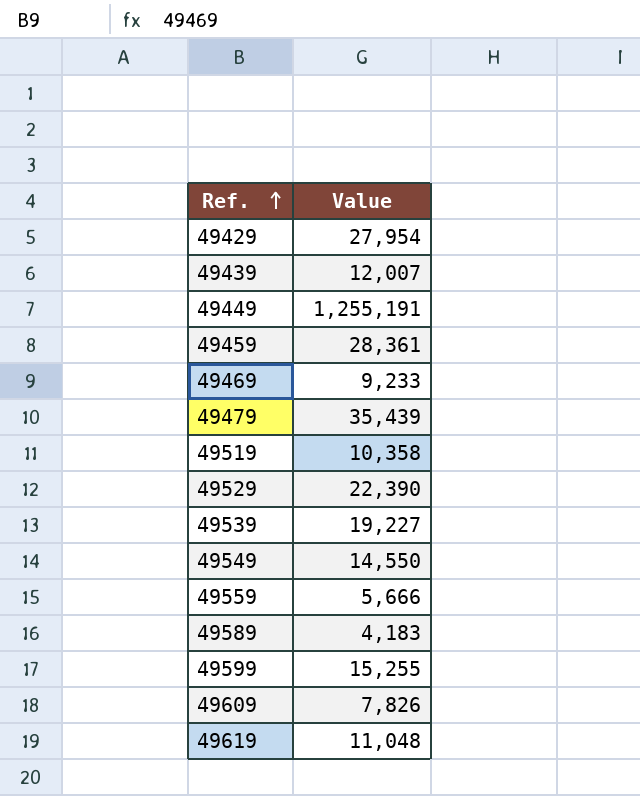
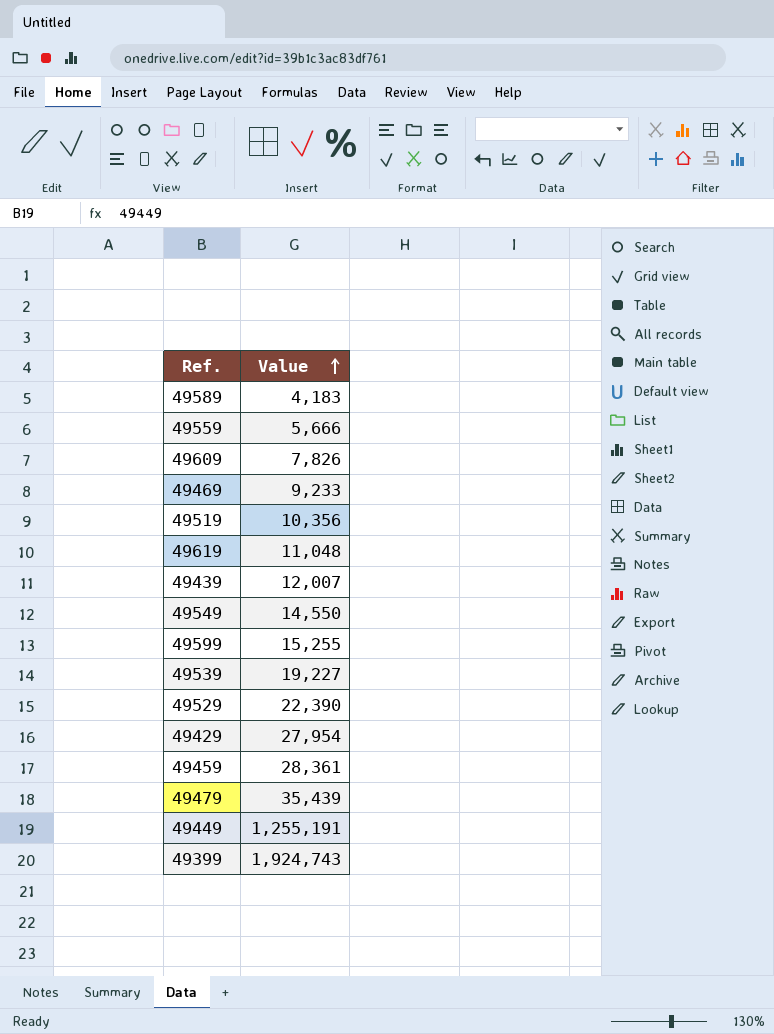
row order: Ref. ascending -> Value ascending
49519 | Value: 10,358 -> 10,356
row 49399: none -> 1,924,743

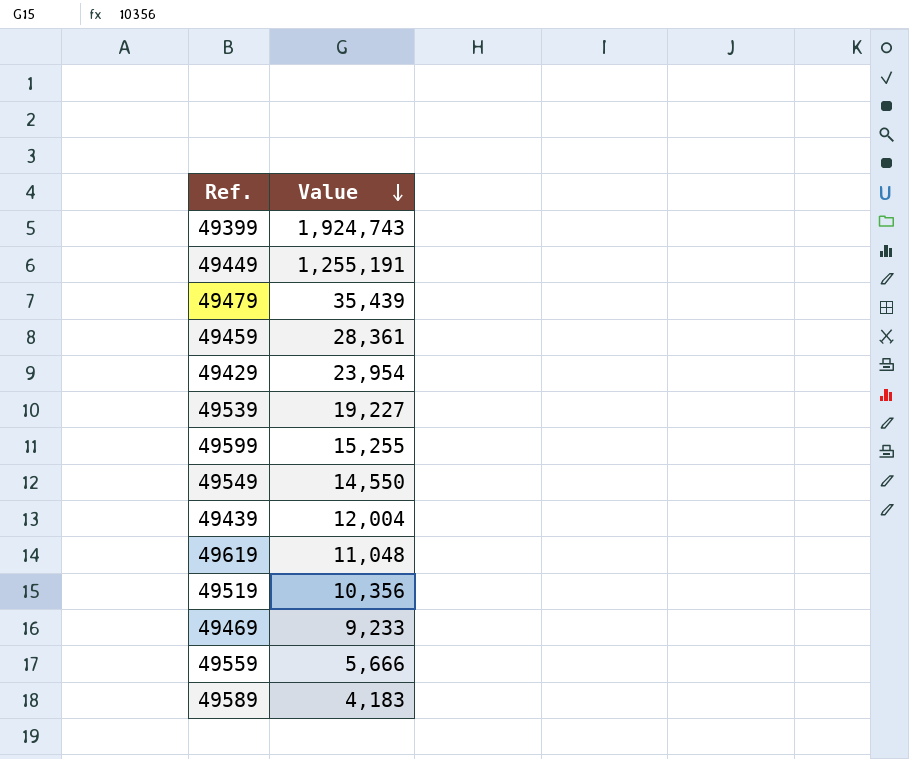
row order: Value ascending -> Value descending
row 49609: 7,826 -> none
row 49529: 22,390 -> none
49429 | Value: 27,954 -> 23,954
49439 | Value: 12,007 -> 12,004

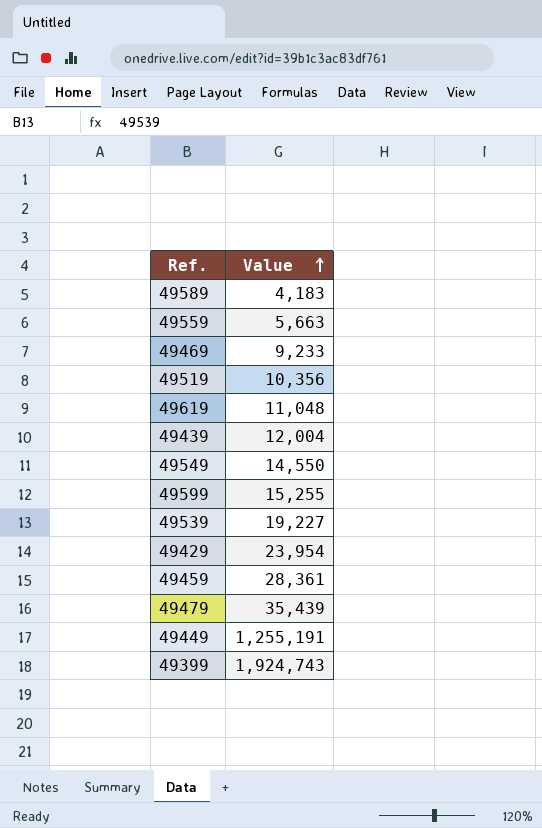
row order: Value descending -> Value ascending
49559 | Value: 5,666 -> 5,663

